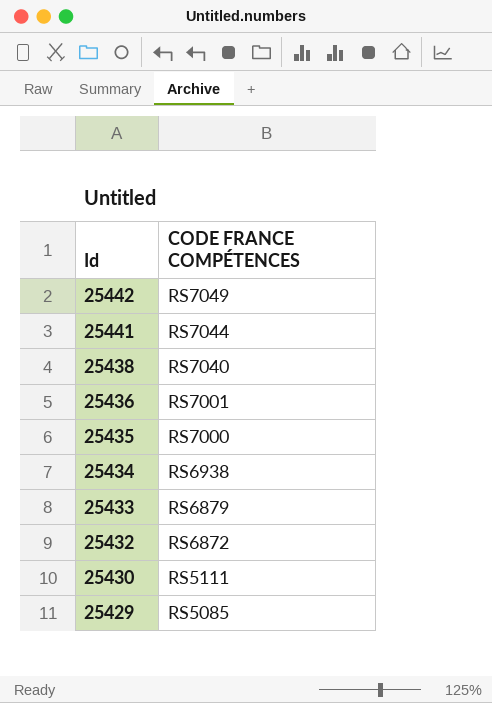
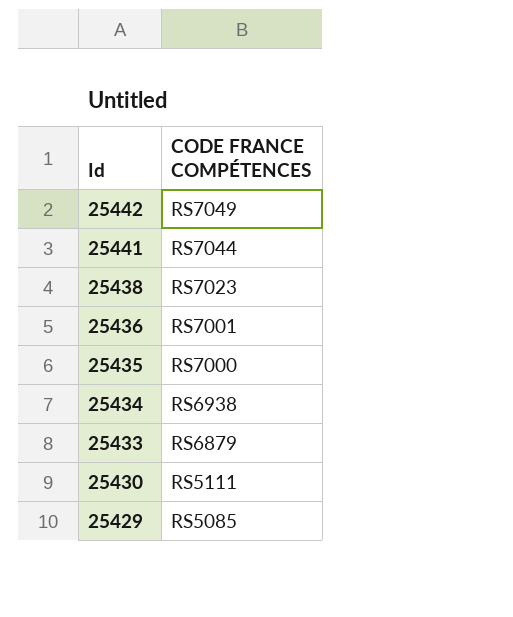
row 25432: RS6872 -> none
25438 | CODE FRANCE COMPÉTENCES: RS7040 -> RS7023

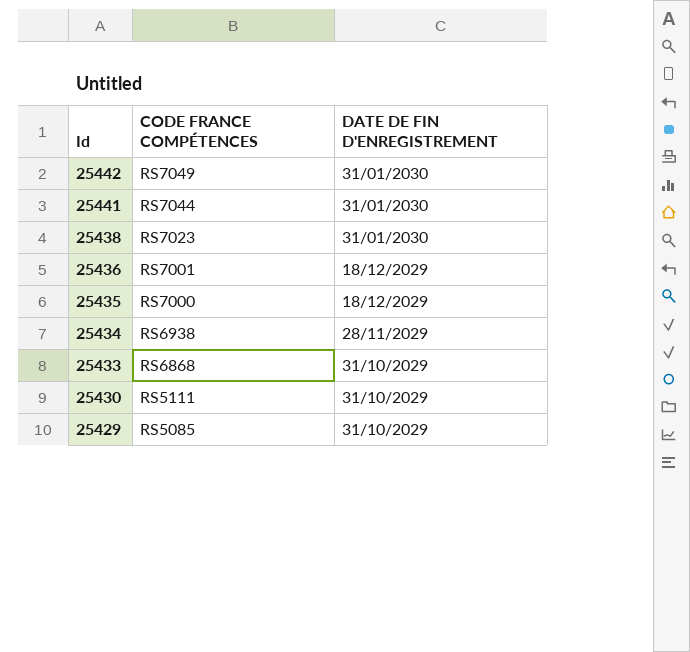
column DATE DE FIN D'ENREGISTREMENT | position: none -> 3
25433 | CODE FRANCE COMPÉTENCES: RS6879 -> RS6868

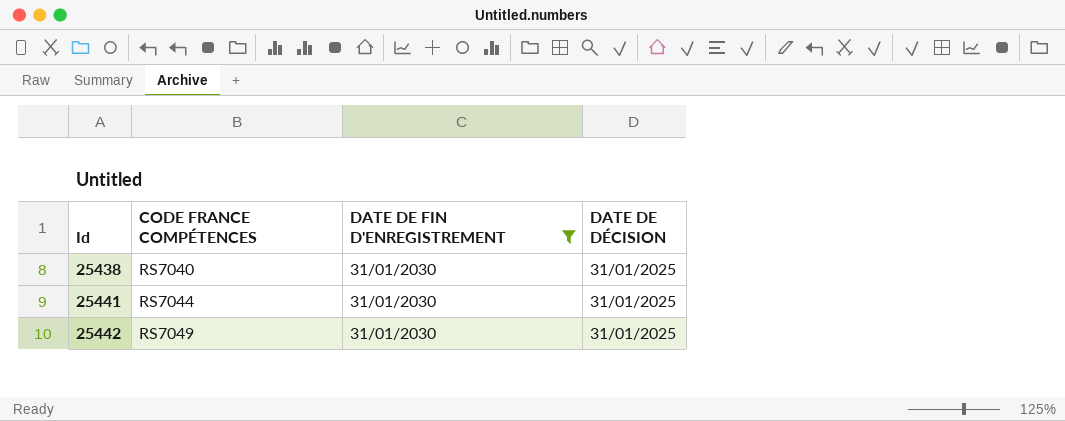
filter: none -> DATE DE FIN D'ENREGISTREMENT = 31/01/2030
row order: Id descending -> Id ascending
column DATE DE DÉCISION | position: none -> 4
25438 | CODE FRANCE COMPÉTENCES: RS7023 -> RS7040

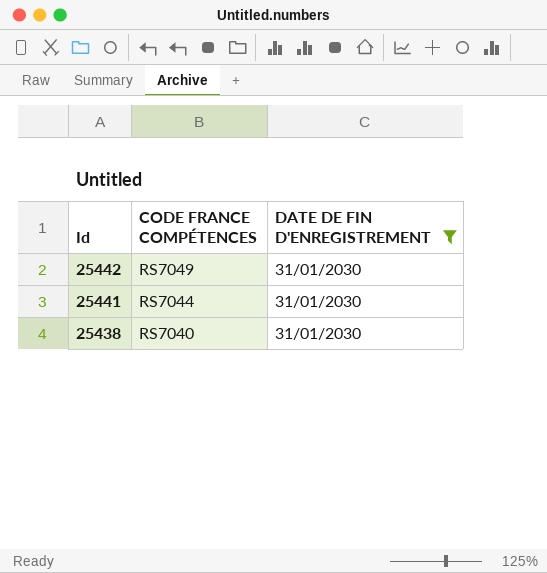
row order: Id ascending -> Id descending
column DATE DE DÉCISION | position: 4 -> none

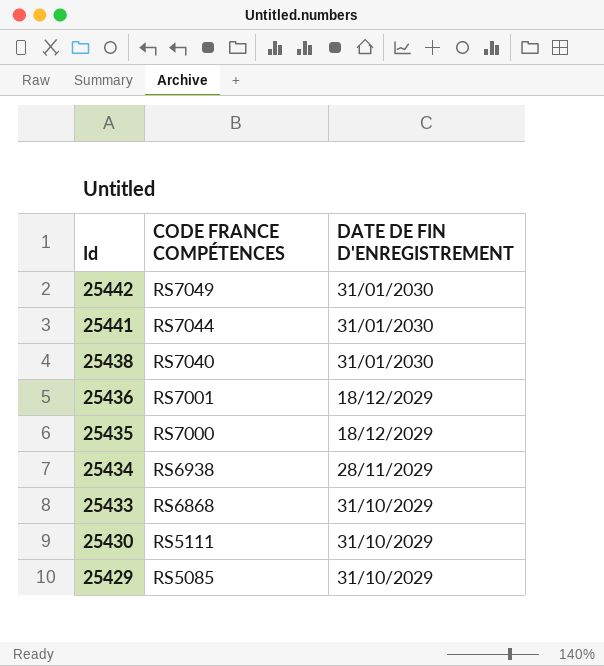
filter: DATE DE FIN D'ENREGISTREMENT = 31/01/2030 -> none

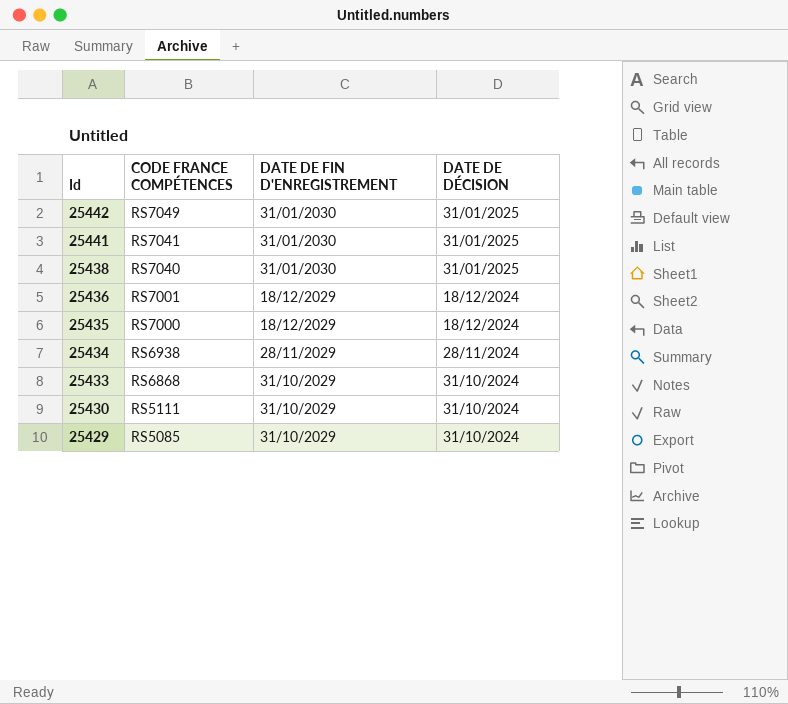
column DATE DE DÉCISION | position: none -> 4
25441 | CODE FRANCE COMPÉTENCES: RS7044 -> RS7041

